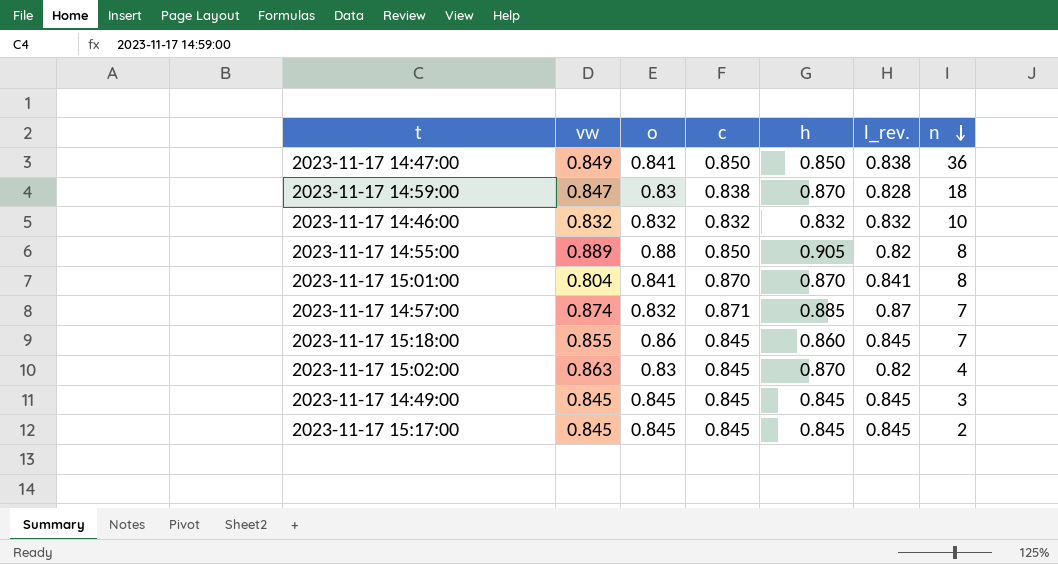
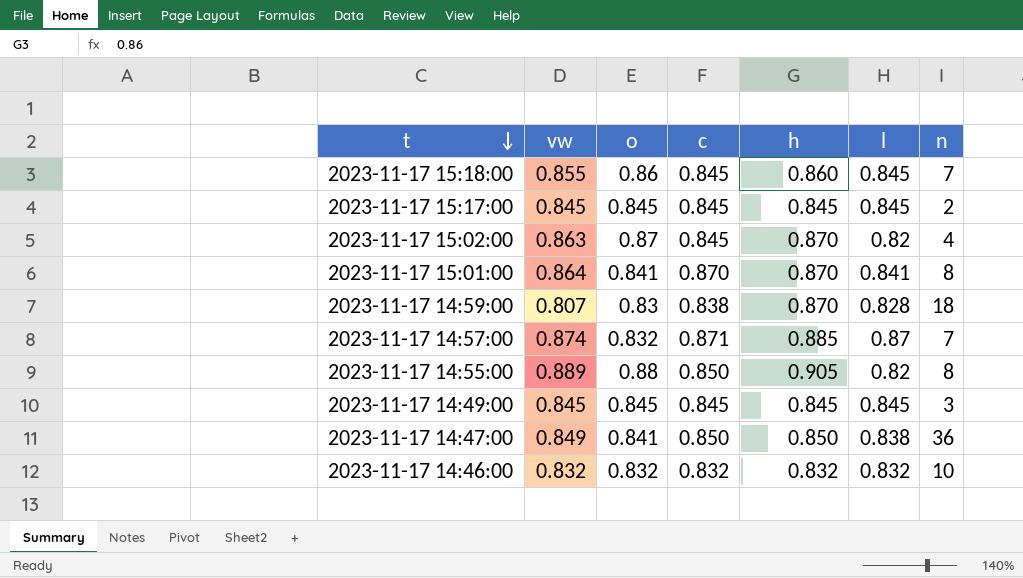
row order: n descending -> t descending
column name: l_rev. -> l
2023-11-17 15:02:00 | o: 0.83 -> 0.87
2023-11-17 15:01:00 | vw: 0.804 -> 0.864
2023-11-17 14:59:00 | vw: 0.847 -> 0.807

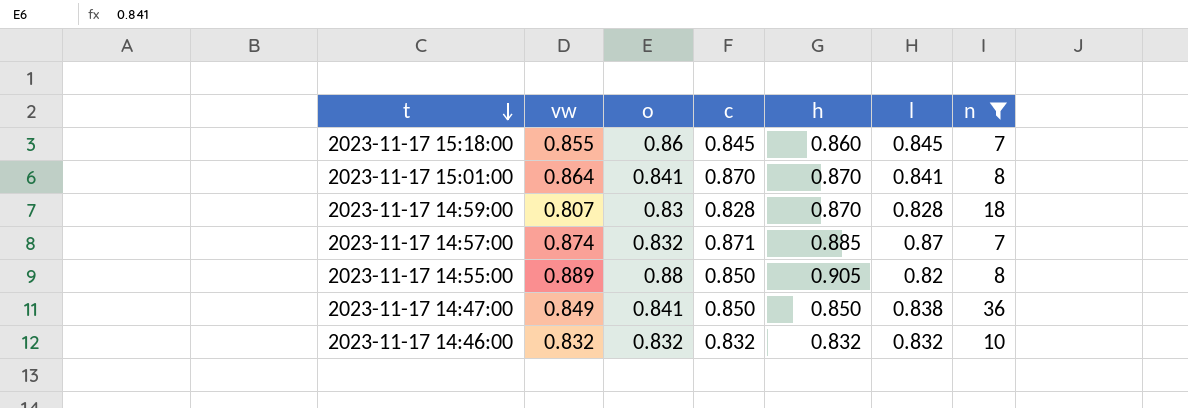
filter: none -> n >= 7
2023-11-17 14:59:00 | c: 0.838 -> 0.828

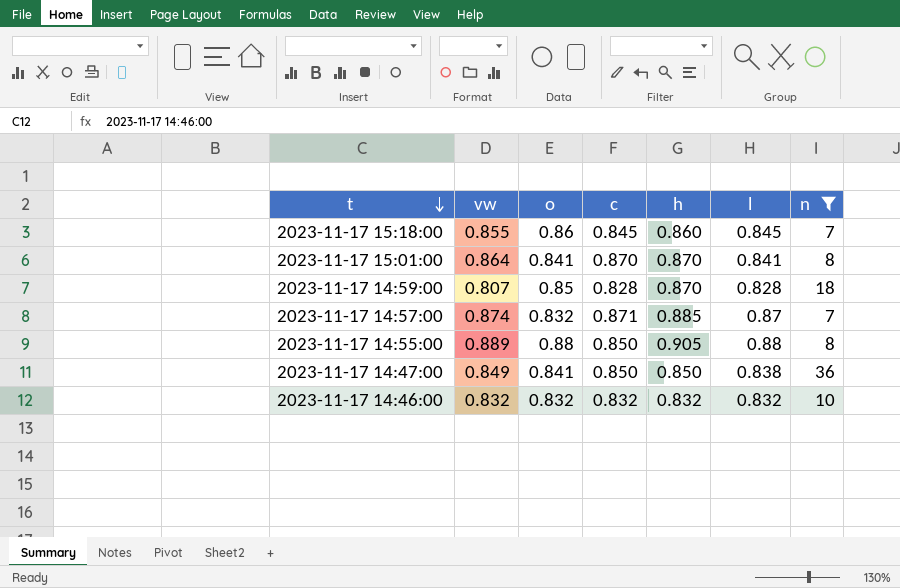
2023-11-17 14:59:00 | o: 0.83 -> 0.85
2023-11-17 14:55:00 | l: 0.82 -> 0.88

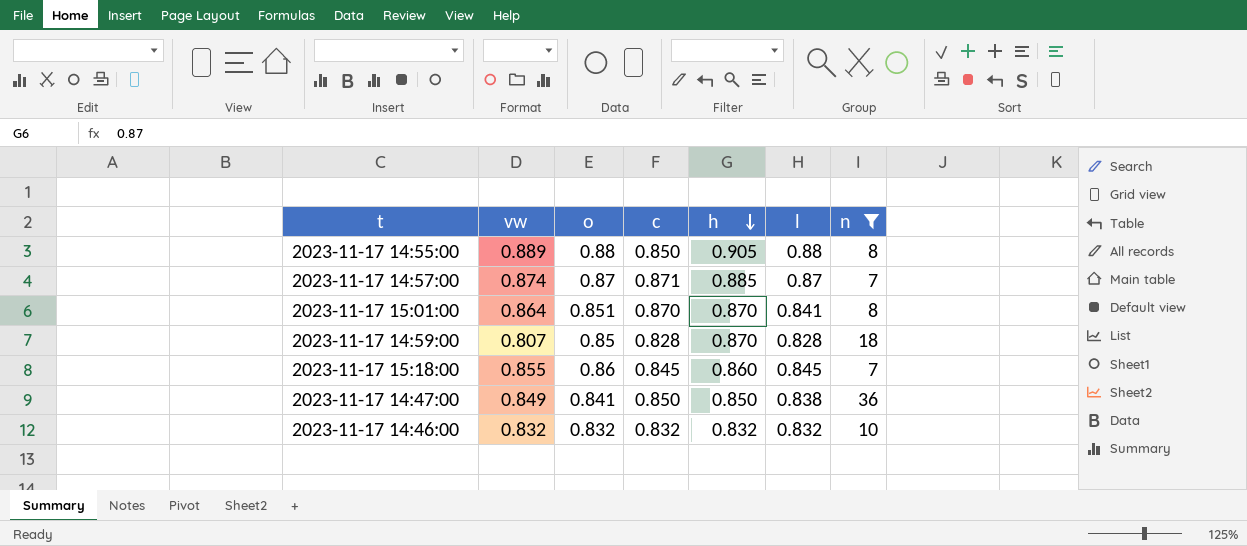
row order: t descending -> h descending
2023-11-17 14:57:00 | o: 0.832 -> 0.87
2023-11-17 15:01:00 | o: 0.841 -> 0.851

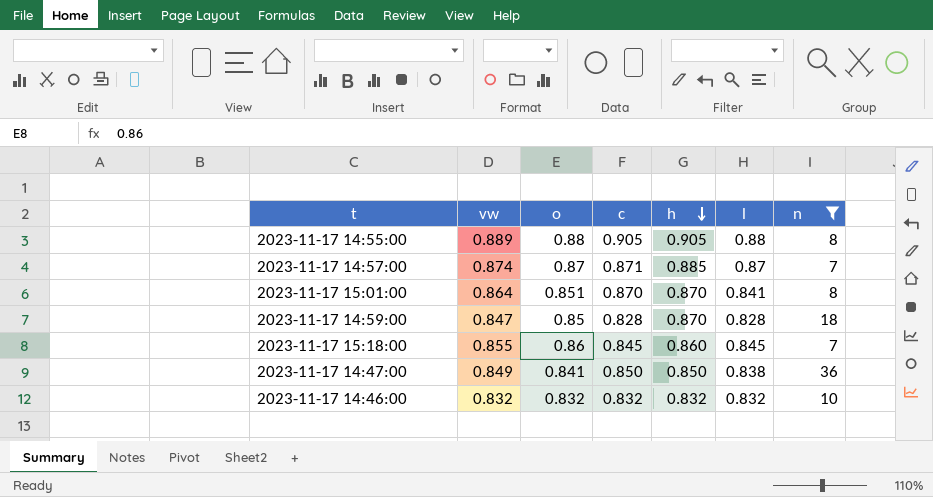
2023-11-17 14:55:00 | c: 0.850 -> 0.905
2023-11-17 14:59:00 | vw: 0.807 -> 0.847

